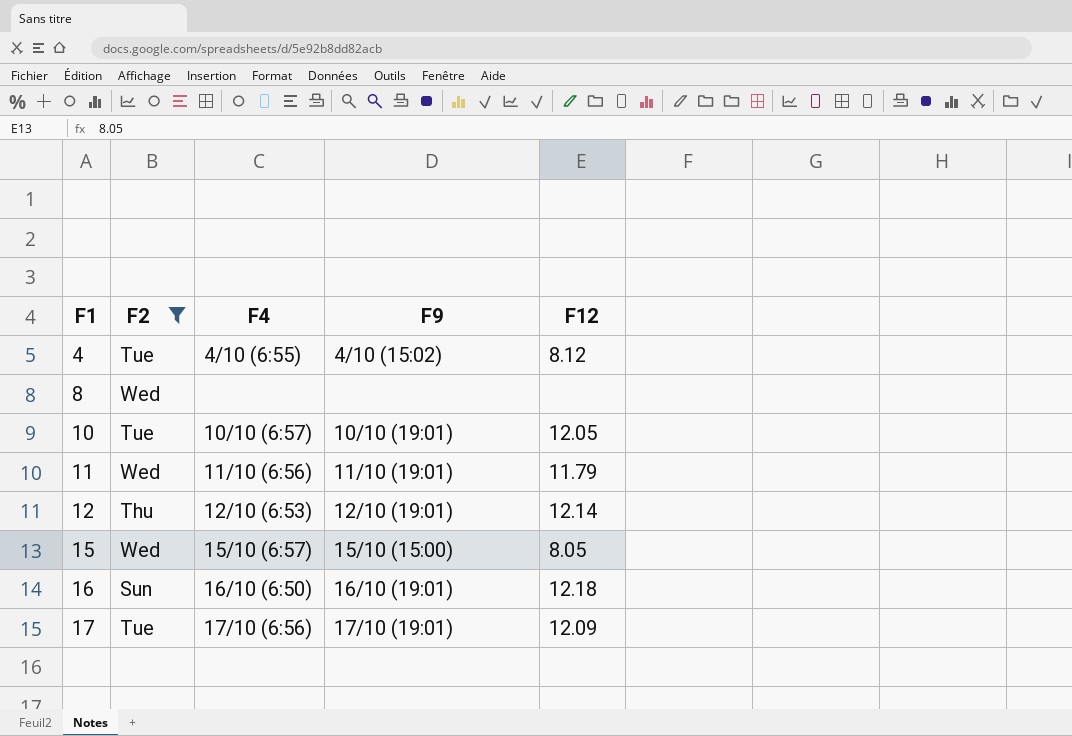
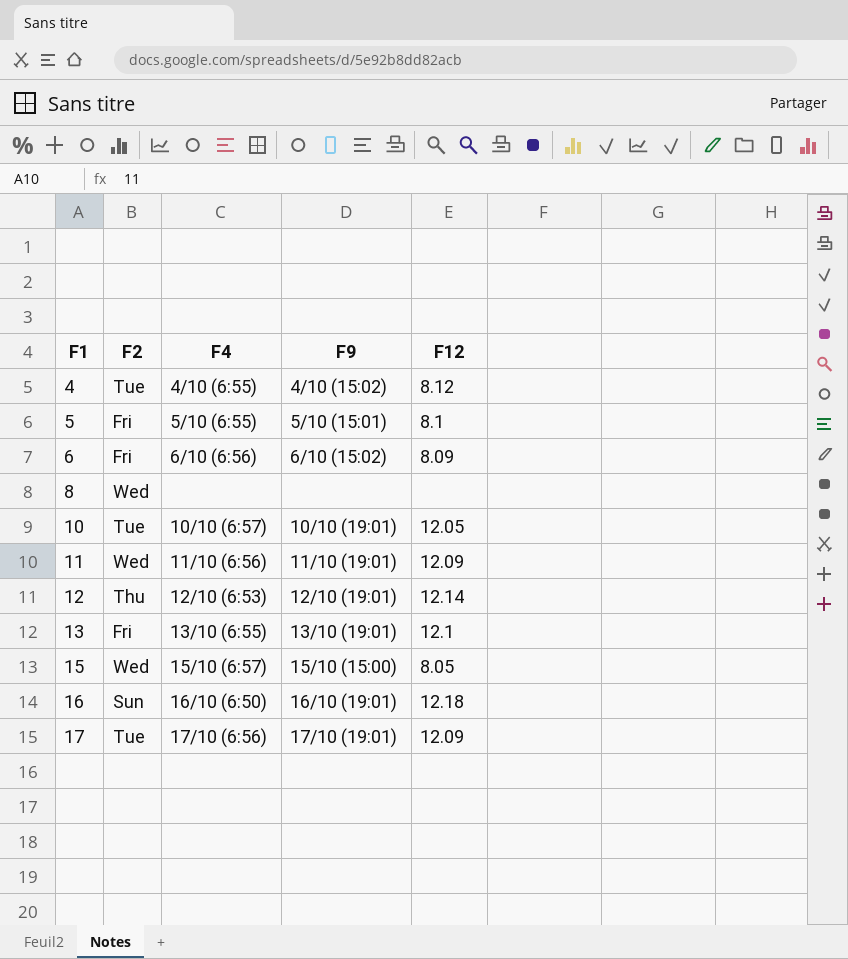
filter: F2 != Fri -> none
11 | F12: 11.79 -> 12.09

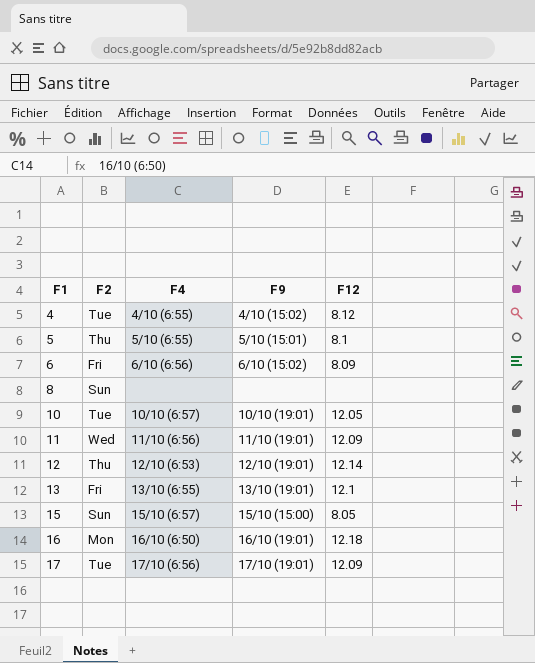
5 | F2: Fri -> Thu
8 | F2: Wed -> Sun
15 | F2: Wed -> Sun
16 | F2: Sun -> Mon

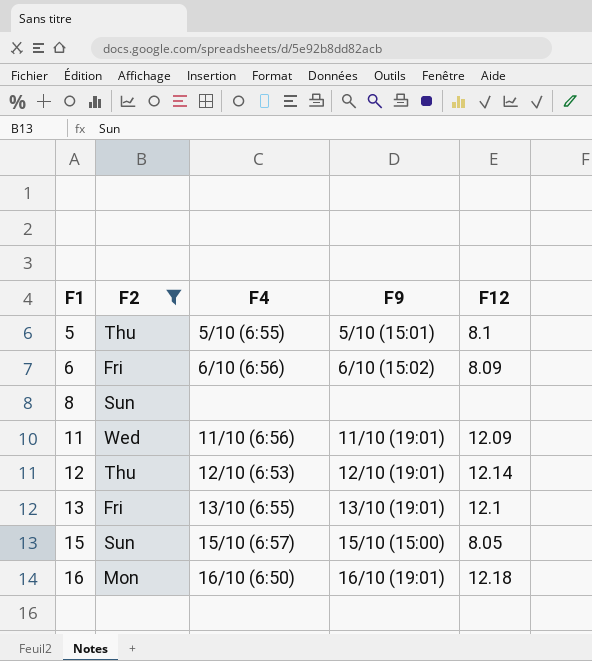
filter: none -> F2 != Tue

